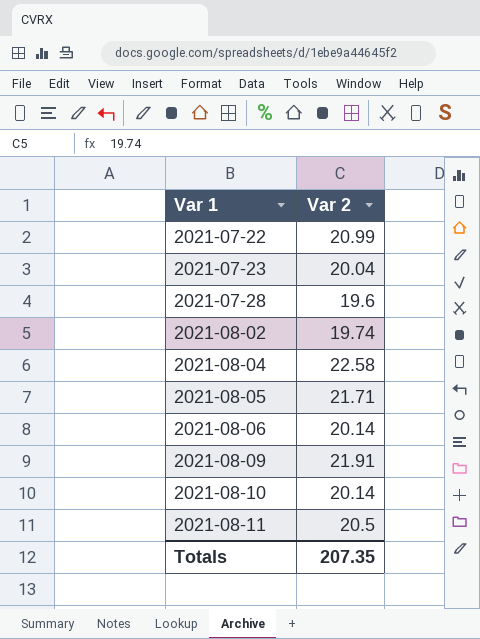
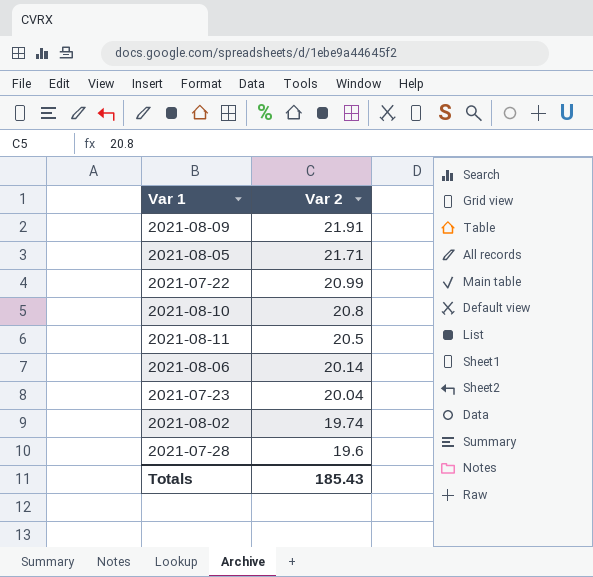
row order: Var 1 ascending -> Var 2 descending
row 2021-08-04: 22.58 -> none
2021-08-10 | Var 2: 20.14 -> 20.8
Totals | Var 2: 207.35 -> 185.43

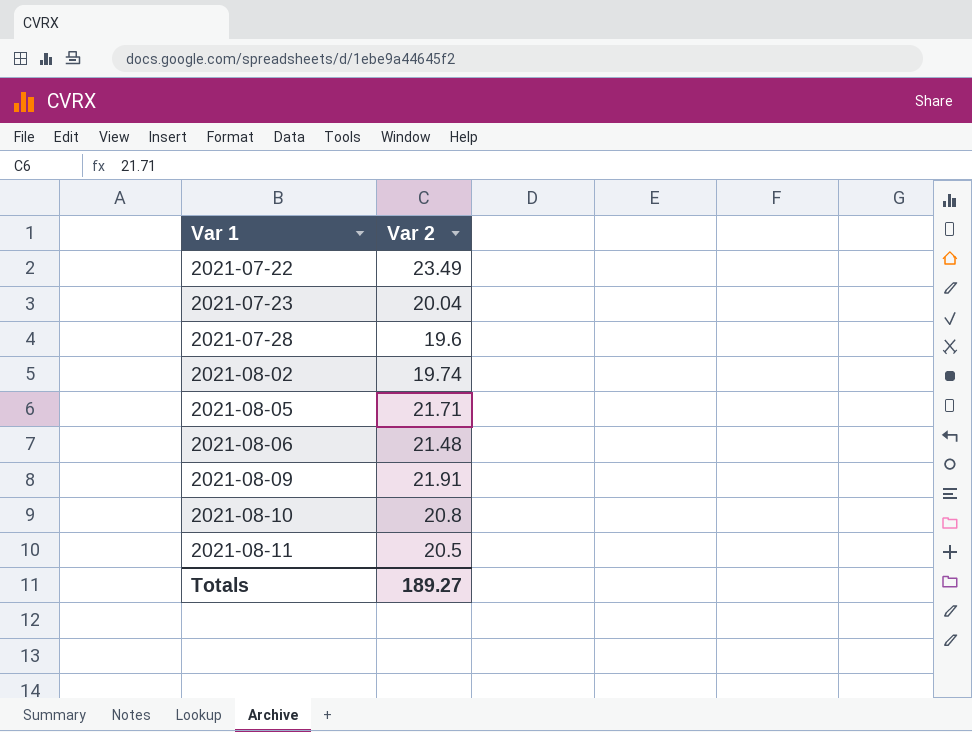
row order: Var 2 descending -> Var 1 ascending
2021-07-22 | Var 2: 20.99 -> 23.49
2021-08-06 | Var 2: 20.14 -> 21.48
Totals | Var 2: 185.43 -> 189.27

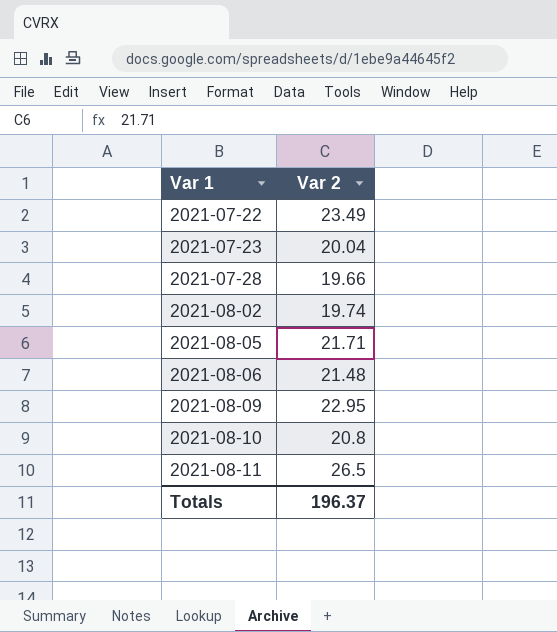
2021-07-28 | Var 2: 19.6 -> 19.66
2021-08-09 | Var 2: 21.91 -> 22.95
2021-08-11 | Var 2: 20.5 -> 26.5
Totals | Var 2: 189.27 -> 196.37

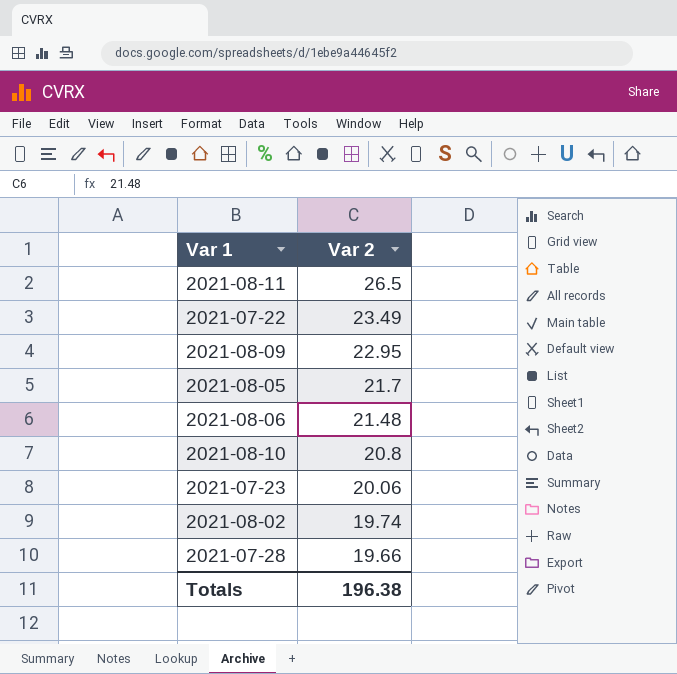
row order: Var 1 ascending -> Var 2 descending
2021-08-05 | Var 2: 21.71 -> 21.7
2021-07-23 | Var 2: 20.04 -> 20.06
Totals | Var 2: 196.37 -> 196.38

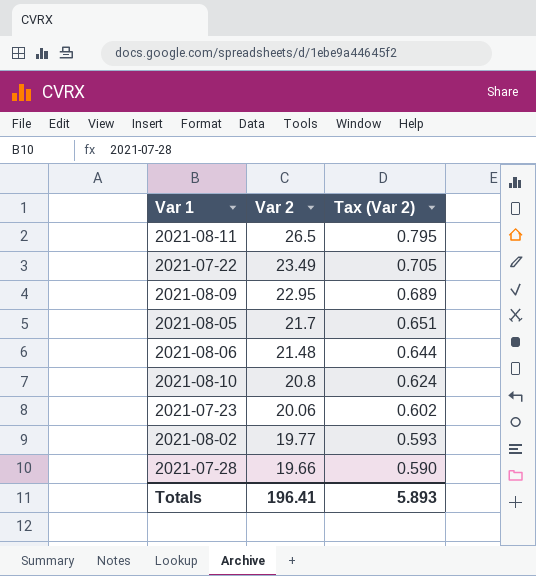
column Tax (Var 2) | formula: none -> [Var 2] * 0.03
2021-08-02 | Var 2: 19.74 -> 19.77
Totals | Var 2: 196.38 -> 196.41

